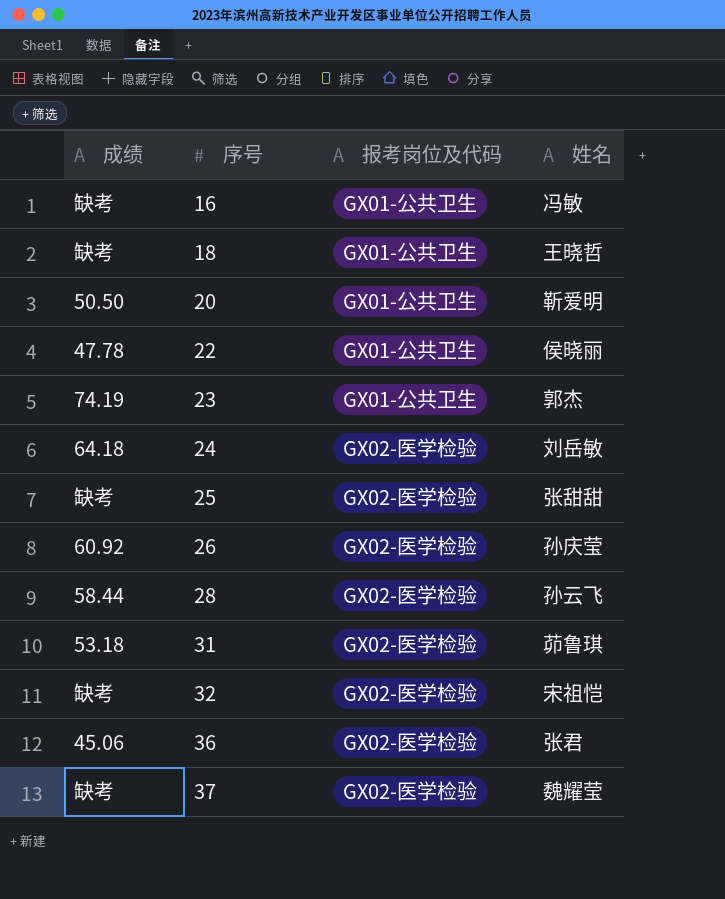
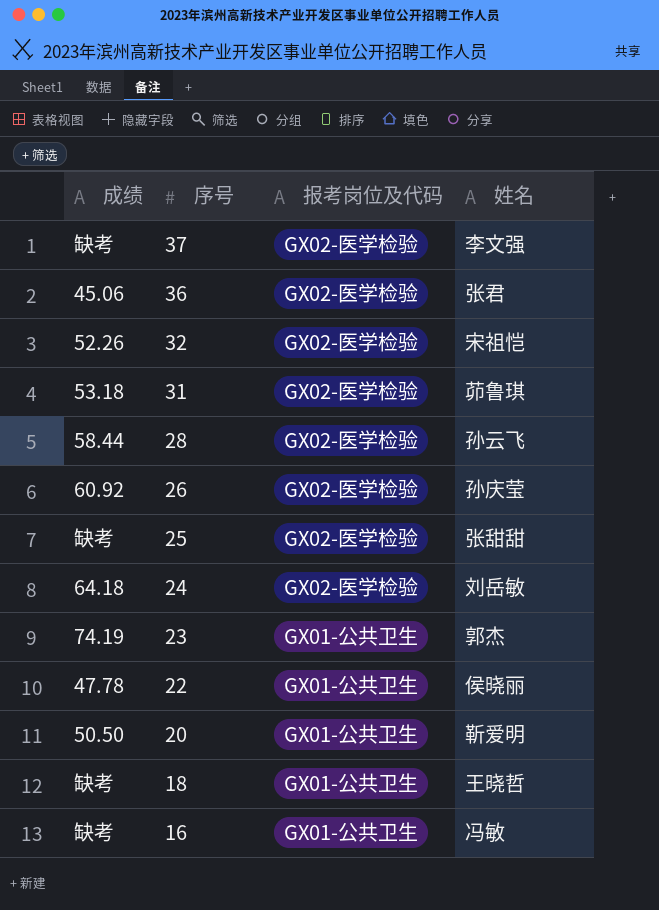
row order: 序号 ascending -> 序号 descending
37 | 姓名: 魏耀莹 -> 李文强
32 | 成绩: 缺考 -> 52.26

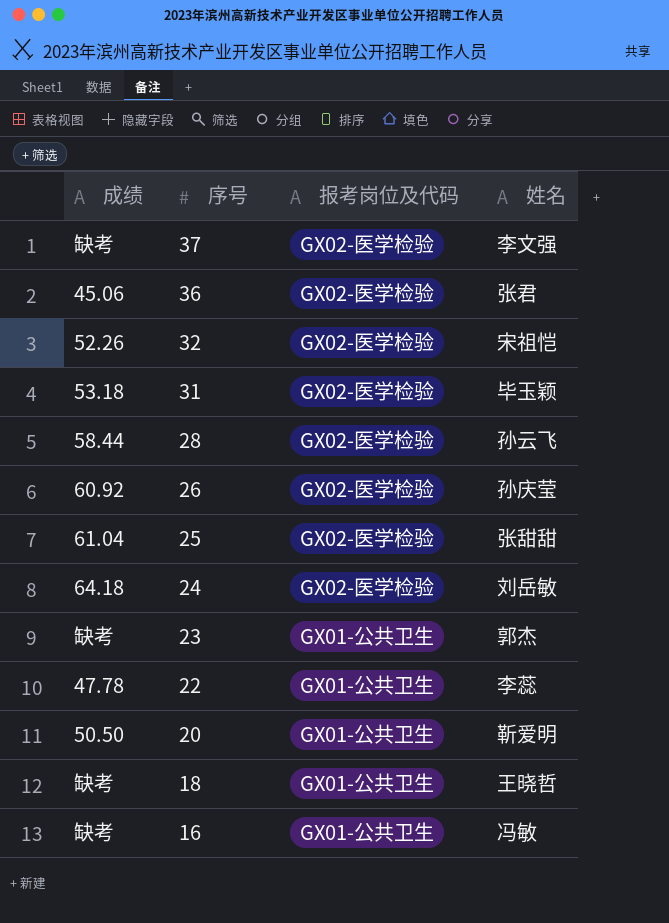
31 | 姓名: 茆鲁琪 -> 毕玉颖
25 | 成绩: 缺考 -> 61.04
23 | 成绩: 74.19 -> 缺考
22 | 姓名: 侯晓丽 -> 李蕊

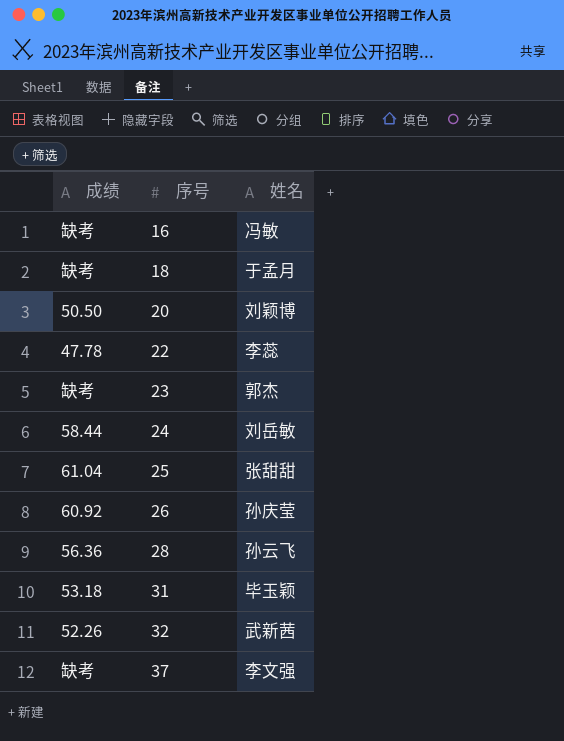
row order: 序号 descending -> 序号 ascending
column 报考岗位及代码 | position: 3 -> none
row 36: 45.06 | GX02-医学检验 | 张君 -> none
18 | 姓名: 王晓哲 -> 于孟月
20 | 姓名: 靳爱明 -> 刘颖博
24 | 成绩: 64.18 -> 58.44
28 | 成绩: 58.44 -> 56.36
32 | 姓名: 宋祖恺 -> 武新茜

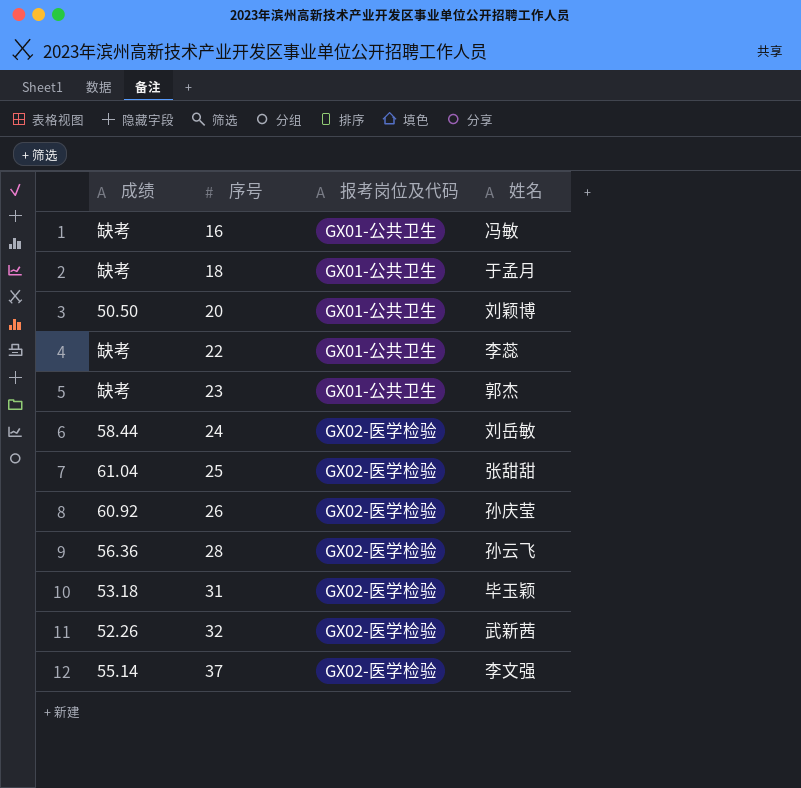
column 报考岗位及代码 | position: none -> 3
22 | 成绩: 47.78 -> 缺考
37 | 成绩: 缺考 -> 55.14

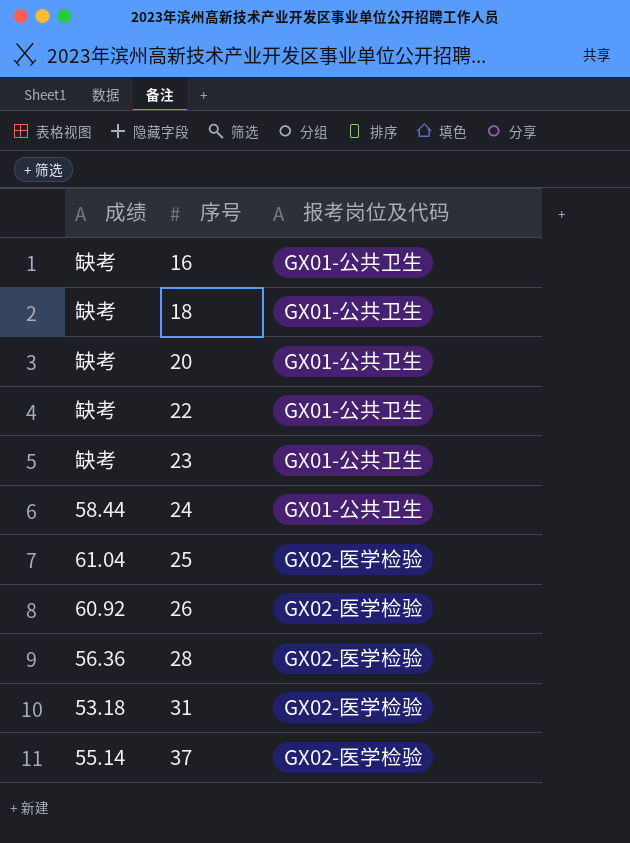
column 姓名 | position: 4 -> none
row 32: 52.26 | GX02-医学检验 | 武新茜 -> none
20 | 成绩: 50.50 -> 缺考
24 | 报考岗位及代码: GX02-医学检验 -> GX01-公共卫生

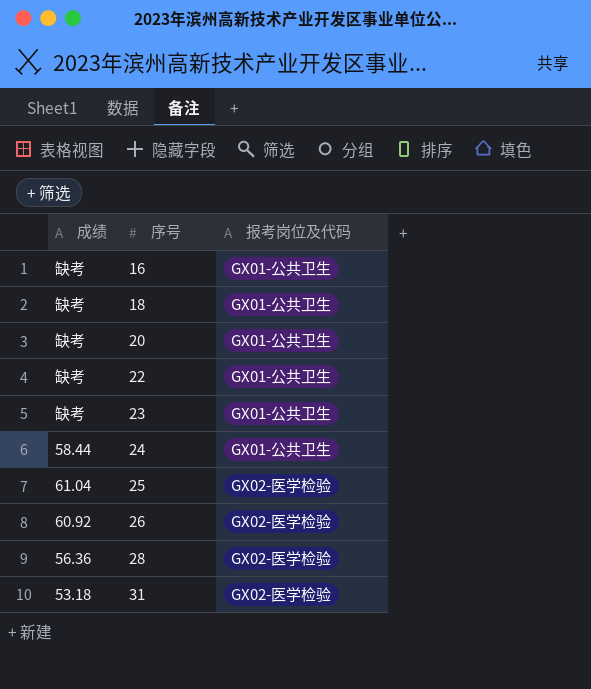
row 37: 55.14 | GX02-医学检验 -> none

